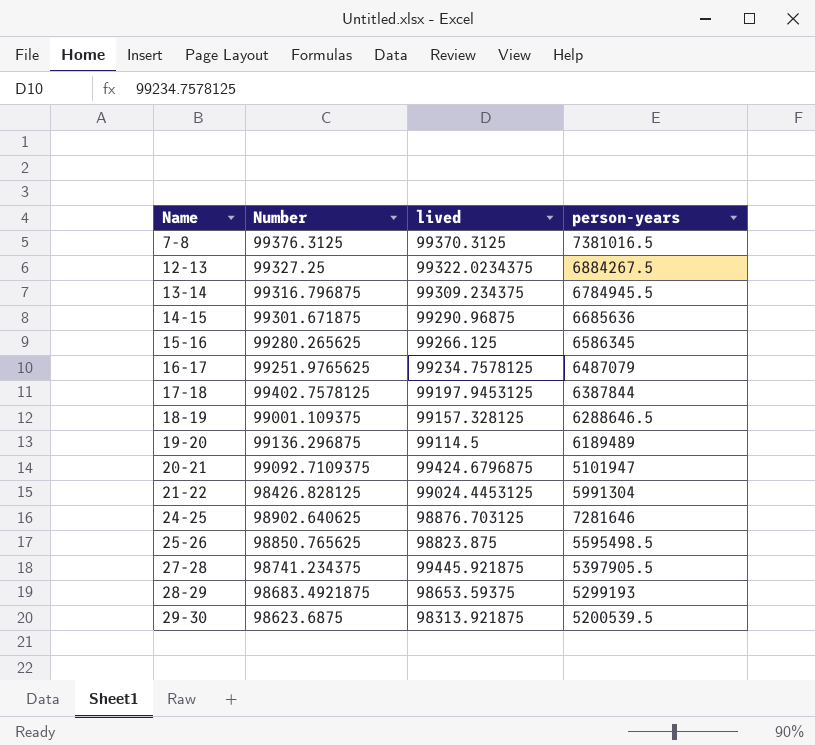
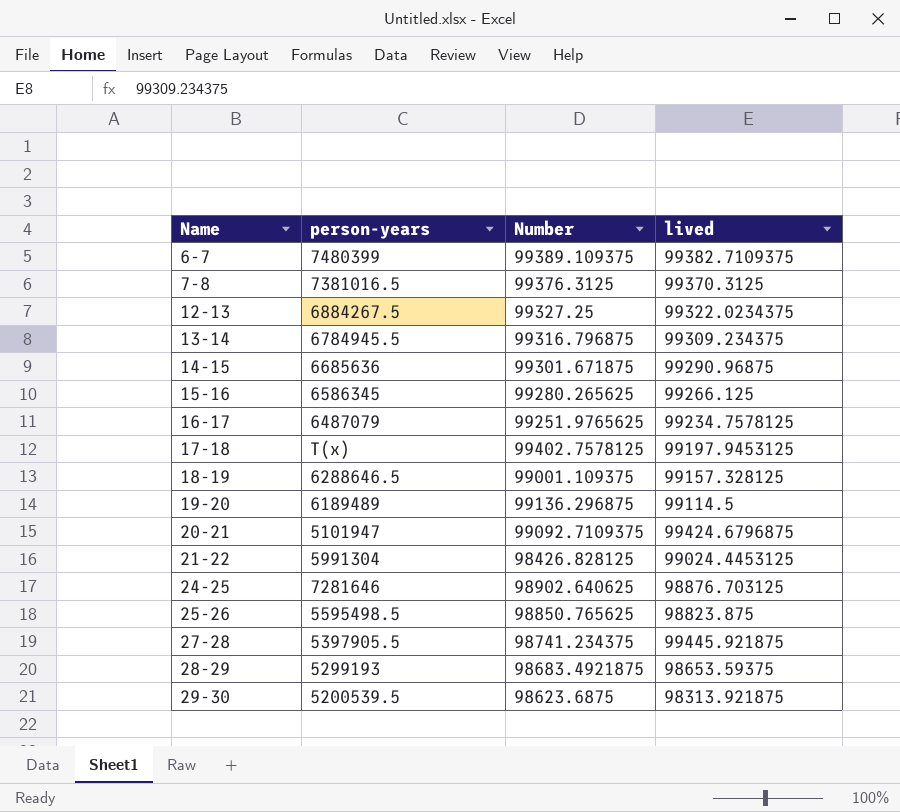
column person-years | position: 4 -> 2
row 6-7: none -> 7480399 | 99389.109375 | 99382.7109375
17-18 | person-years: 6387844 -> T(x)

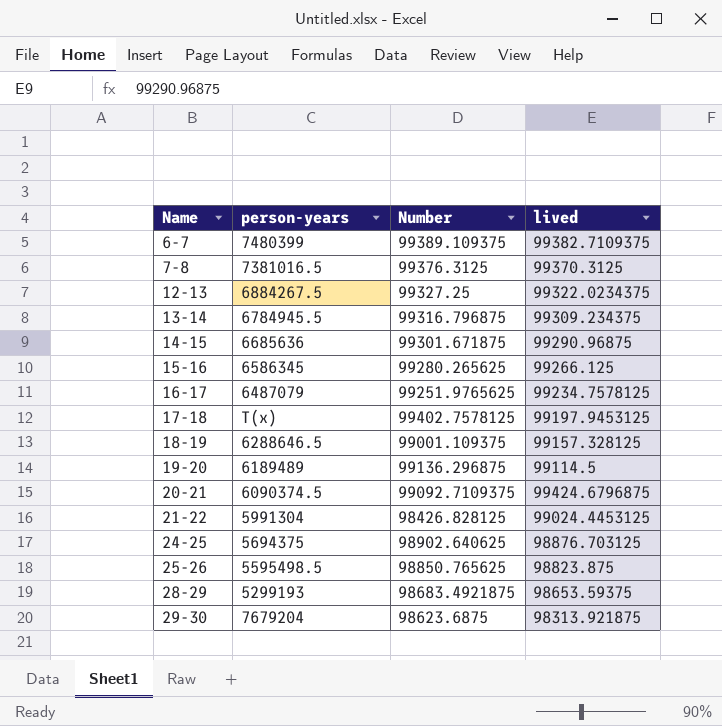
row 27-28: 5397905.5 | 98741.234375 | 99445.921875 -> none
20-21 | person-years: 5101947 -> 6090374.5
24-25 | person-years: 7281646 -> 5694375
29-30 | person-years: 5200539.5 -> 7679204

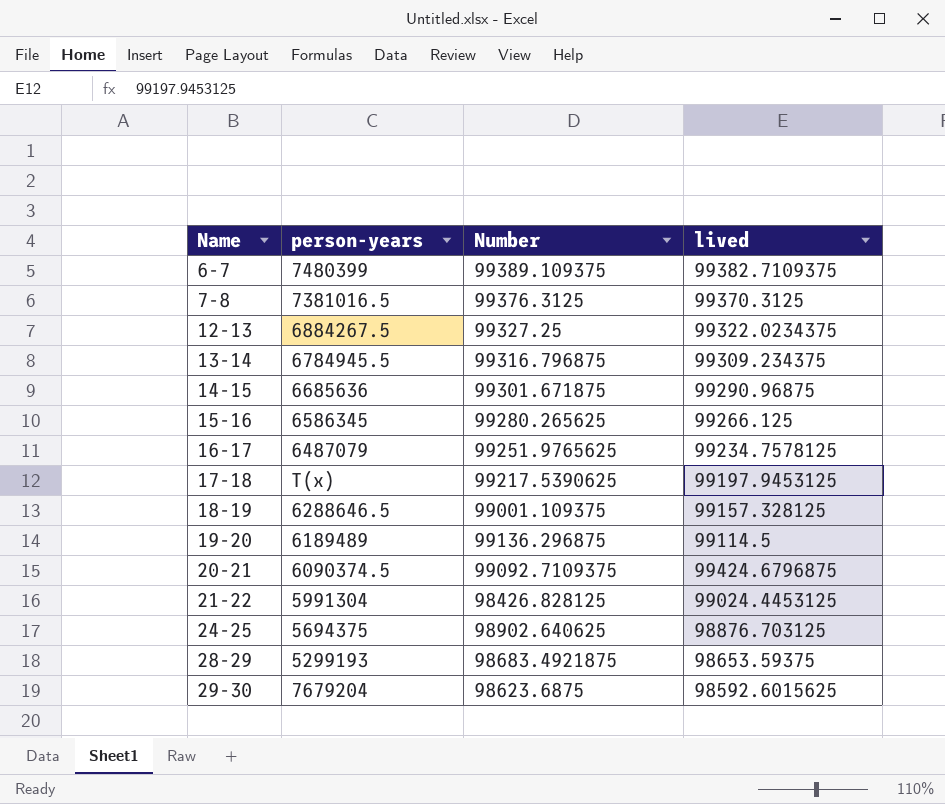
row 25-26: 5595498.5 | 98850.765625 | 98823.875 -> none
17-18 | Number: 99402.7578125 -> 99217.5390625
29-30 | lived: 98313.921875 -> 98592.6015625

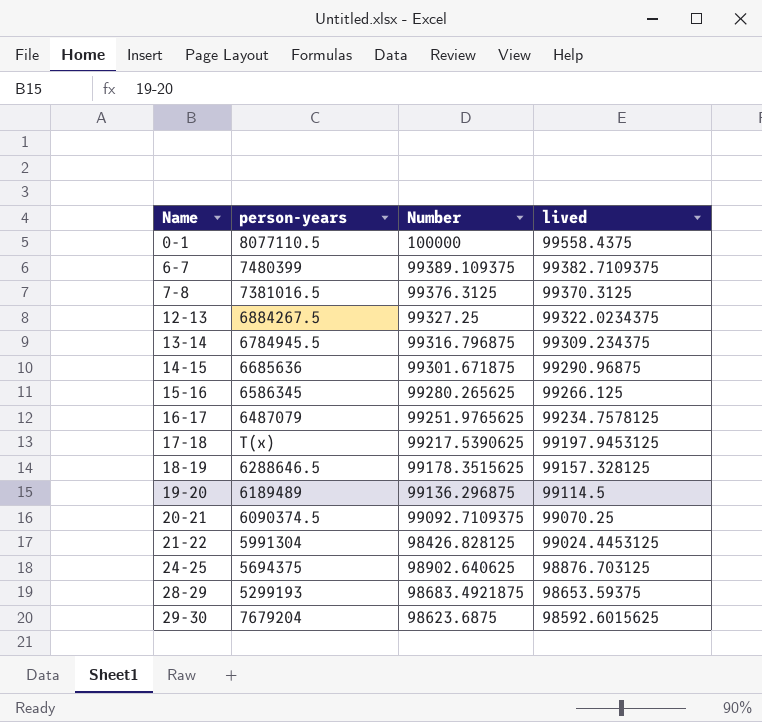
row 0-1: none -> 8077110.5 | 100000 | 99558.4375
18-19 | Number: 99001.109375 -> 99178.3515625
20-21 | lived: 99424.6796875 -> 99070.25

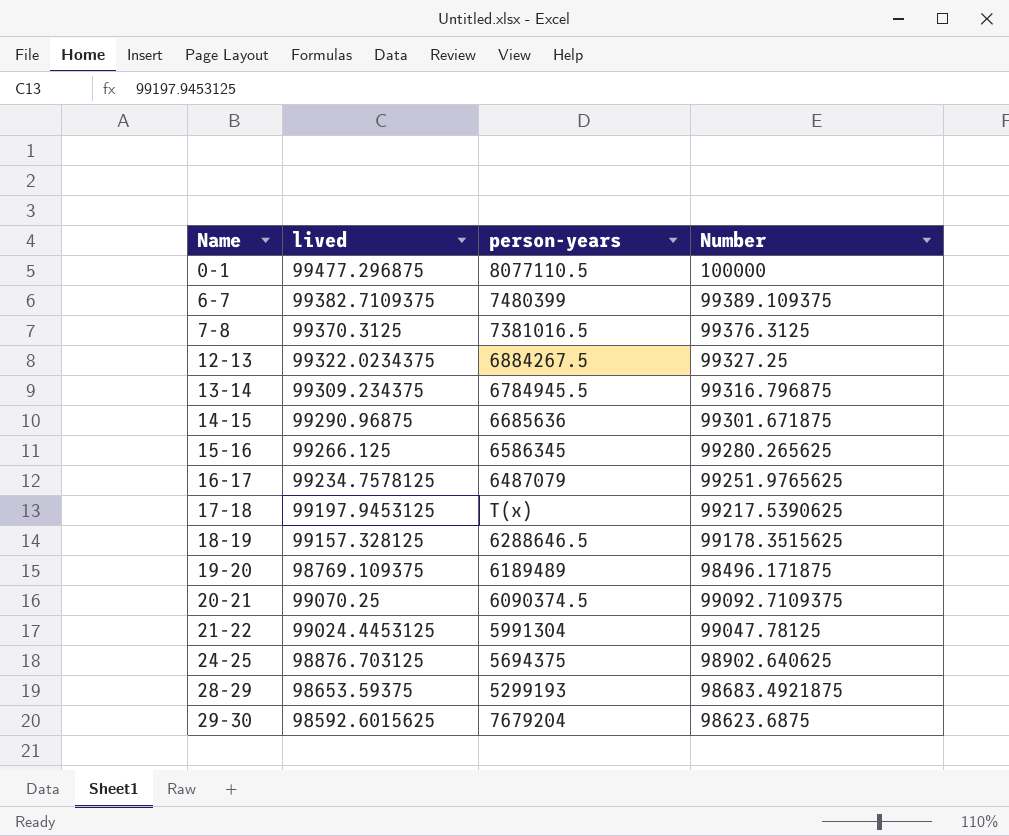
column lived | position: 4 -> 2
0-1 | lived: 99558.4375 -> 99477.296875
19-20 | lived: 99114.5 -> 98769.109375
19-20 | Number: 99136.296875 -> 98496.171875
21-22 | Number: 98426.828125 -> 99047.78125

